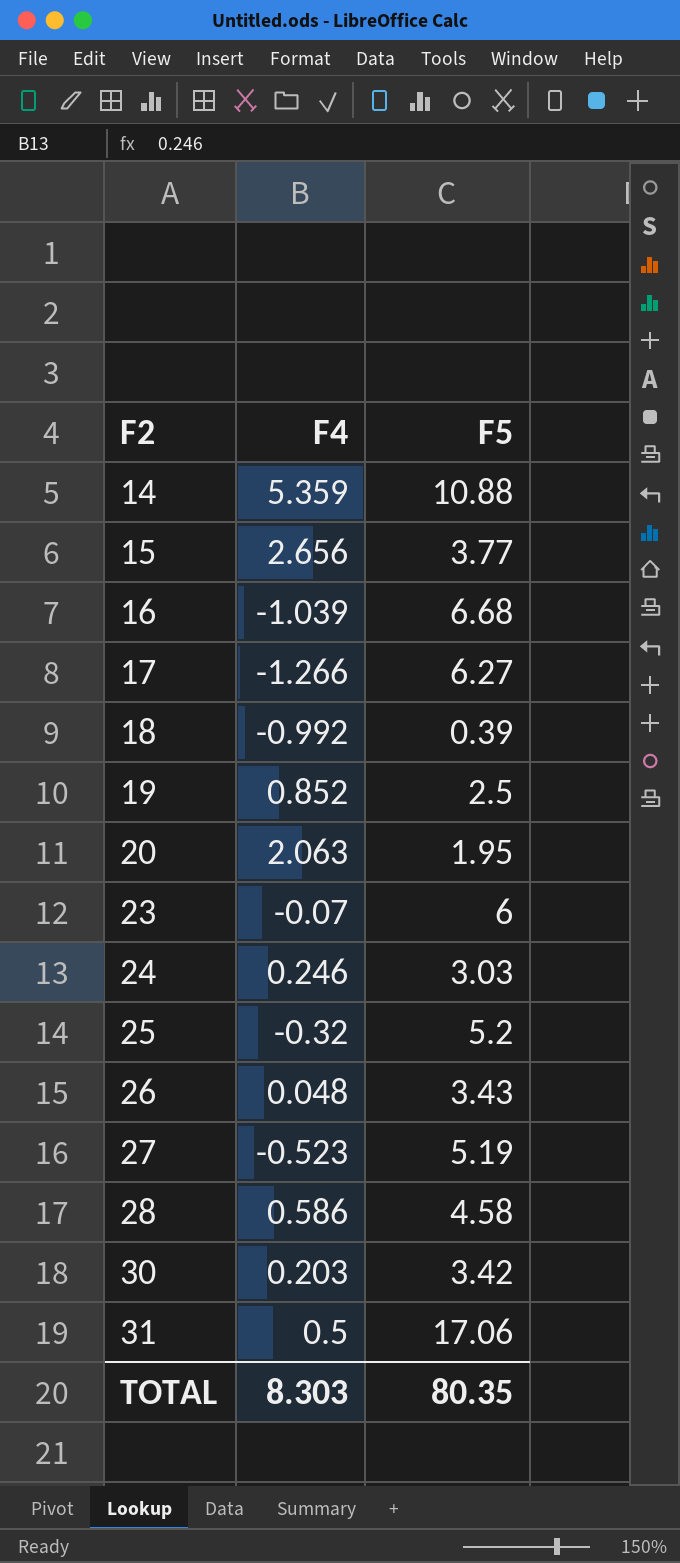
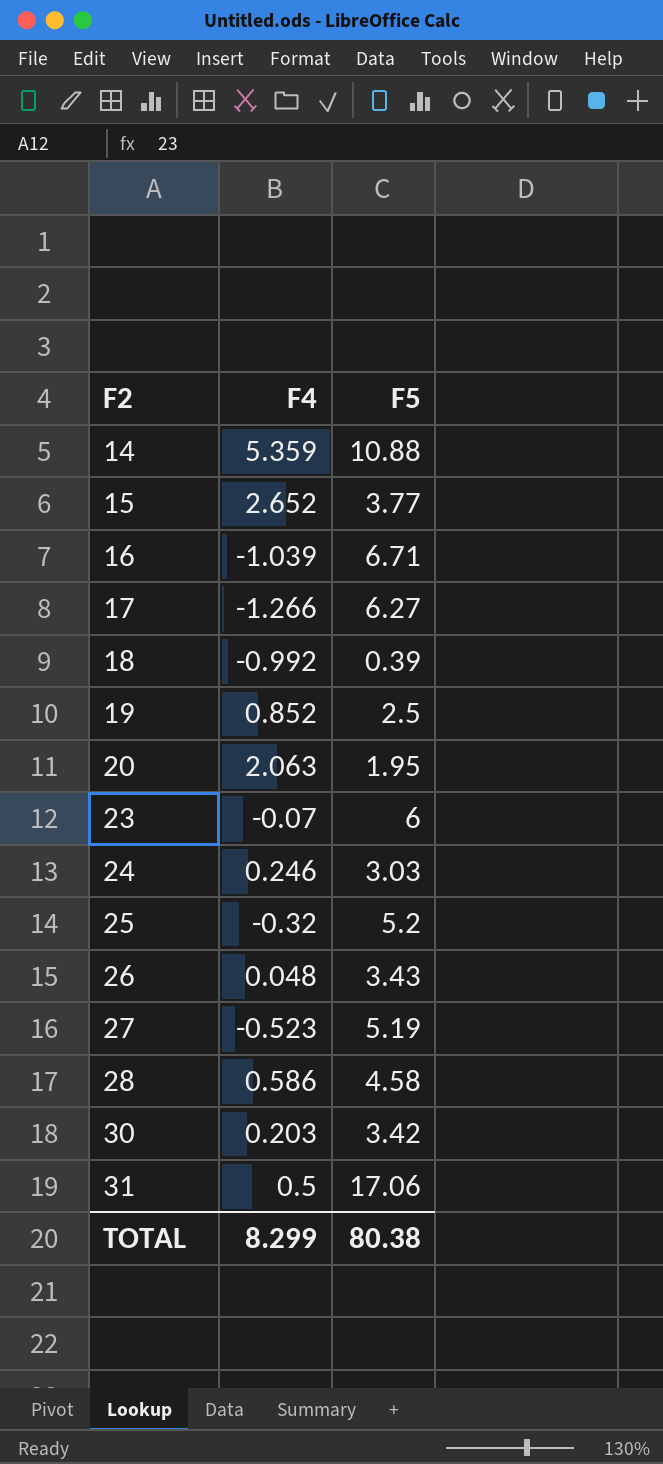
15 | F4: 2.656 -> 2.652
16 | F5: 6.68 -> 6.71
TOTAL | F4: 8.303 -> 8.299
TOTAL | F5: 80.35 -> 80.38

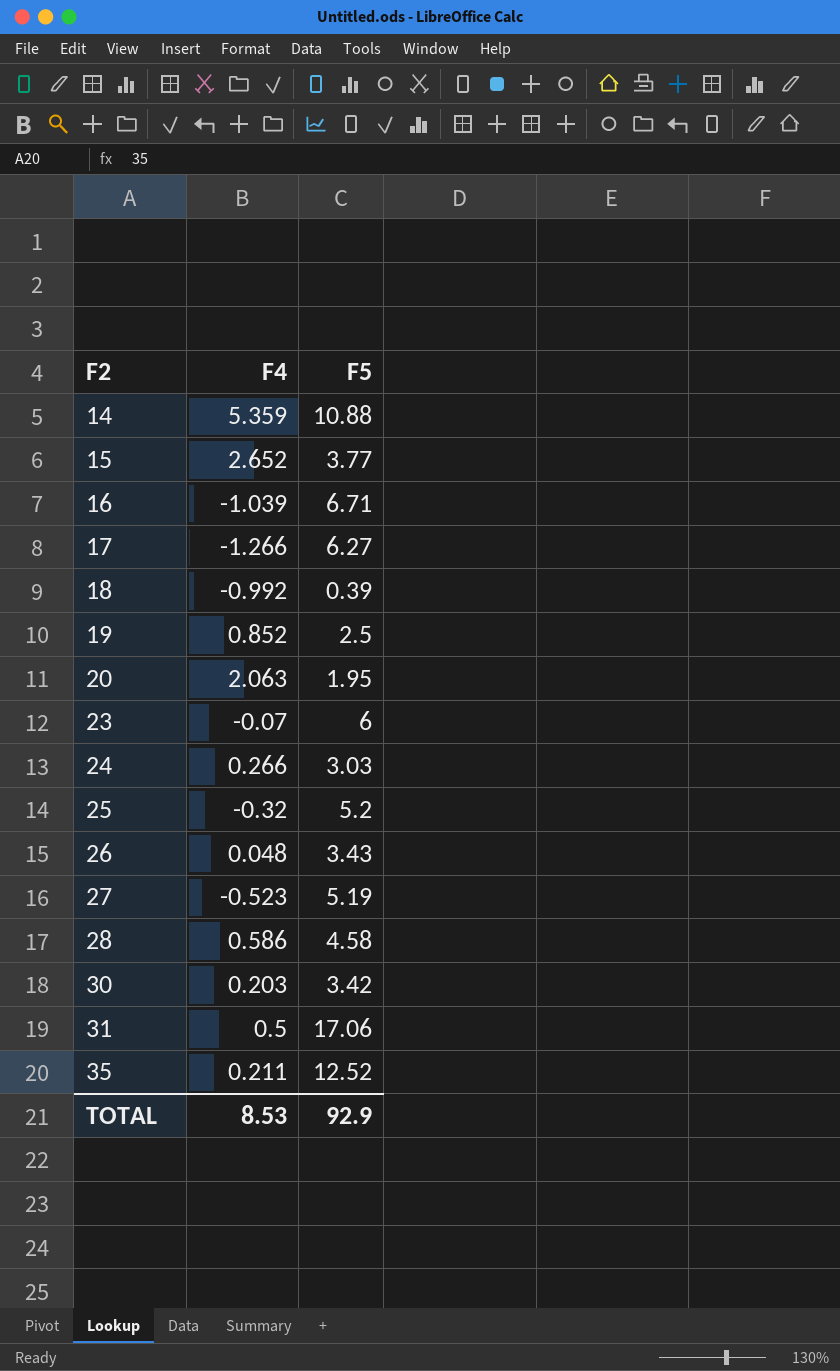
24 | F4: 0.246 -> 0.266
row 35: none -> 0.211 | 12.52
TOTAL | F4: 8.299 -> 8.53
TOTAL | F5: 80.38 -> 92.9

